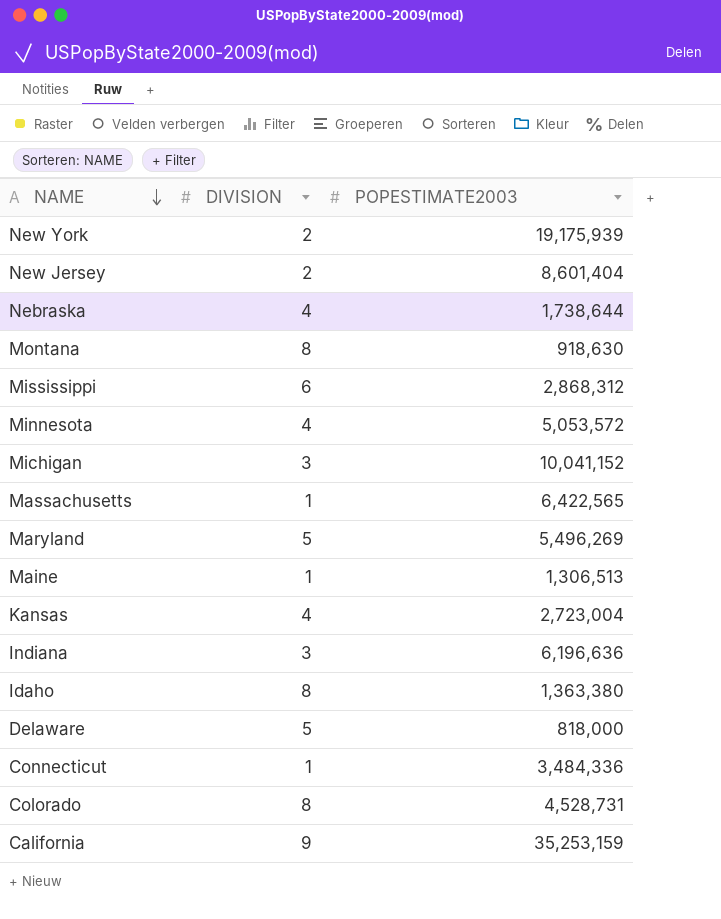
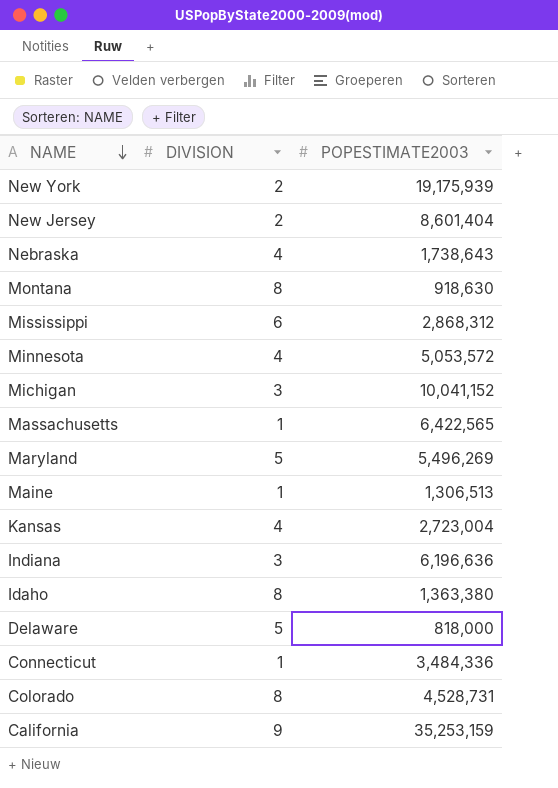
Nebraska | POPESTIMATE2003: 1,738,644 -> 1,738,643

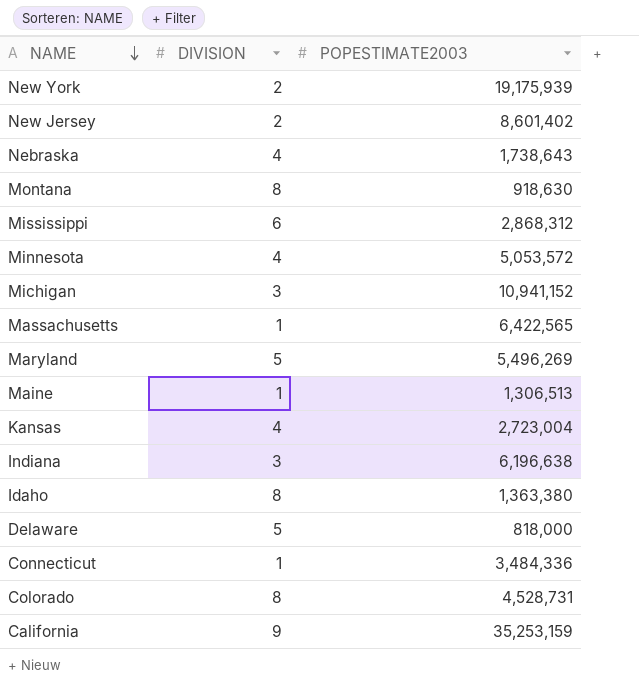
New Jersey | POPESTIMATE2003: 8,601,404 -> 8,601,402
Michigan | POPESTIMATE2003: 10,041,152 -> 10,941,152
Indiana | POPESTIMATE2003: 6,196,636 -> 6,196,638

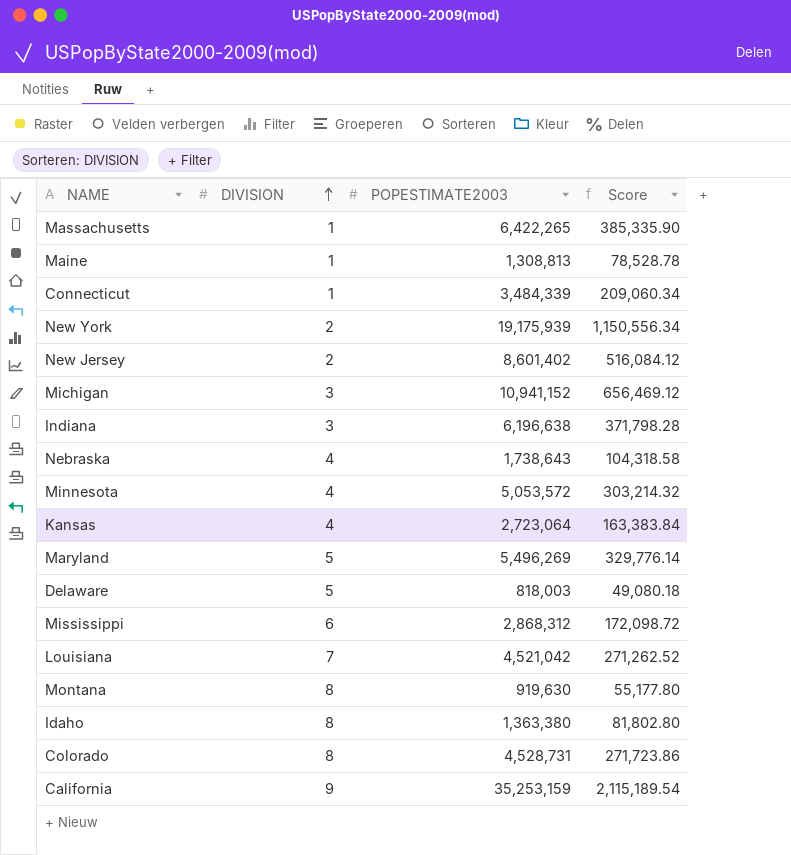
row order: NAME descending -> DIVISION ascending
column Score | formula: none -> [POPESTIMATE2003] * 0.06
Massachusetts | POPESTIMATE2003: 6,422,565 -> 6,422,265
Maine | POPESTIMATE2003: 1,306,513 -> 1,308,813
Connecticut | POPESTIMATE2003: 3,484,336 -> 3,484,339
Kansas | POPESTIMATE2003: 2,723,004 -> 2,723,064
Delaware | POPESTIMATE2003: 818,000 -> 818,003
row Louisiana: none -> 7 | 4,521,042 | 271,262.52
Montana | POPESTIMATE2003: 918,630 -> 919,630

